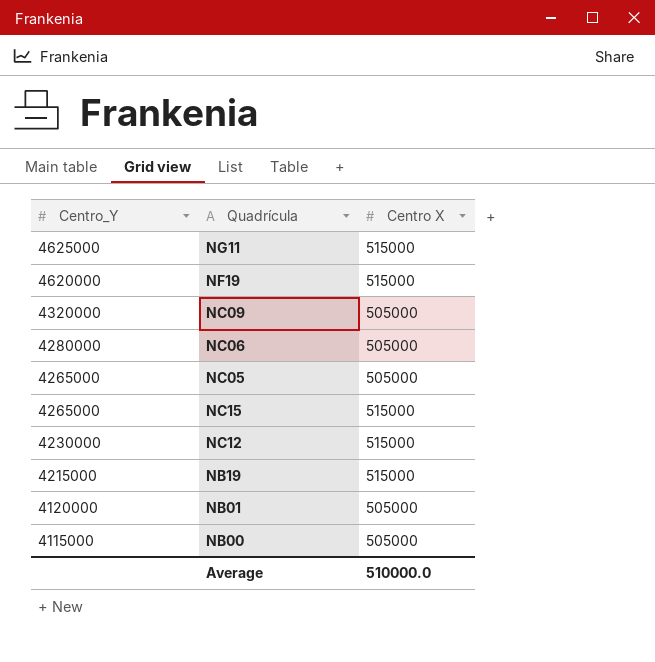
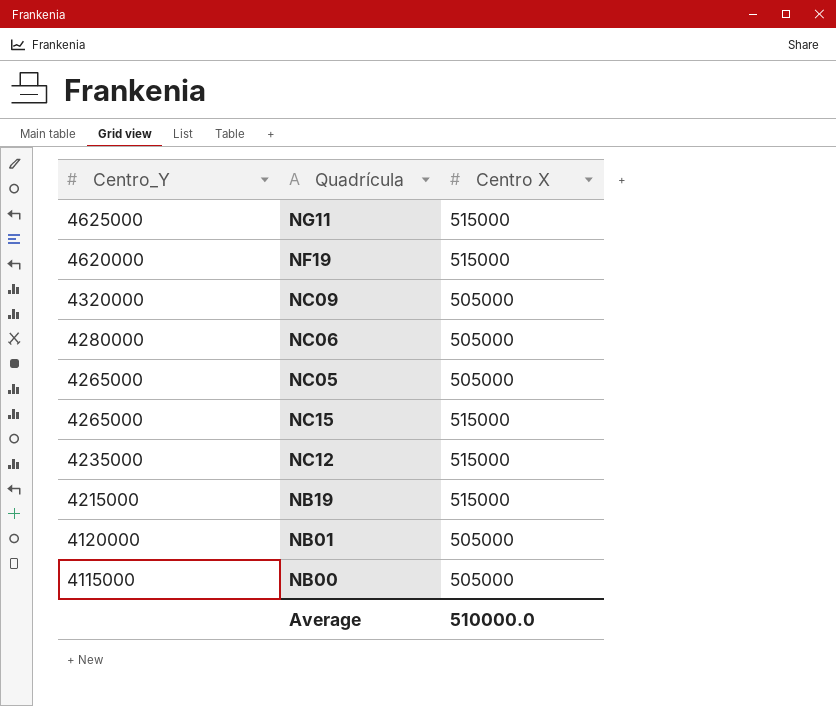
NC12 | Centro_Y: 4230000 -> 4235000

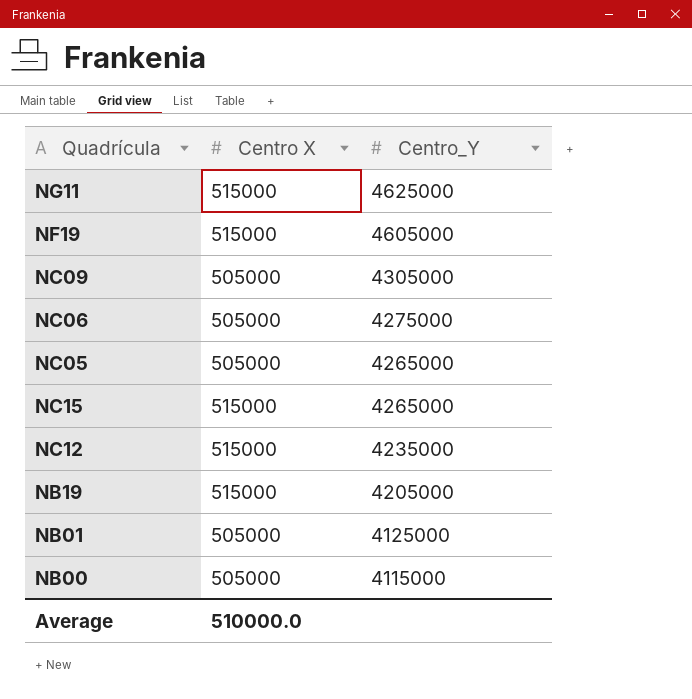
column Centro_Y | position: 1 -> 3
NF19 | Centro_Y: 4620000 -> 4605000
NC09 | Centro_Y: 4320000 -> 4305000
NC06 | Centro_Y: 4280000 -> 4275000
NB19 | Centro_Y: 4215000 -> 4205000
NB01 | Centro_Y: 4120000 -> 4125000

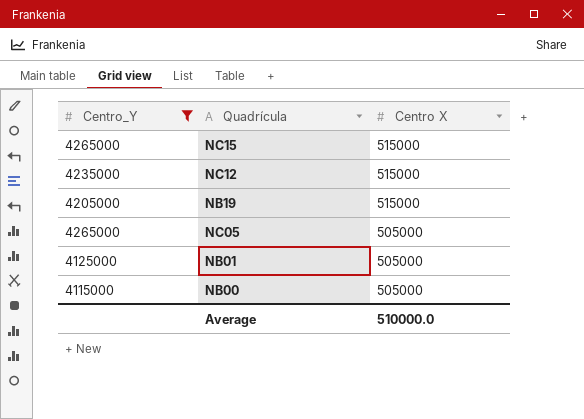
filter: none -> Centro_Y <= 4265000
row order: Centro_Y descending -> Centro X descending
column Centro_Y | position: 3 -> 1

